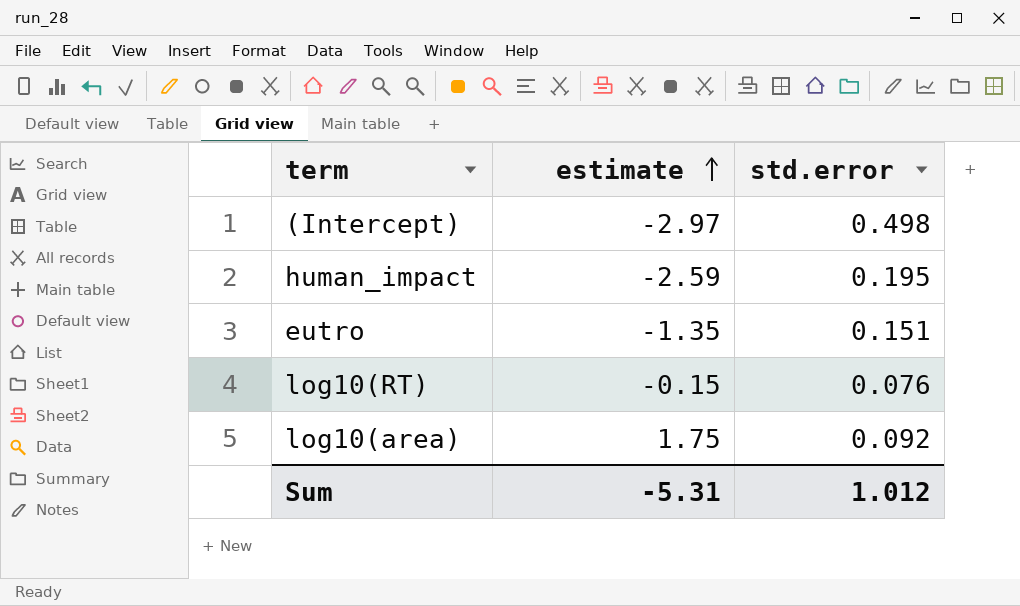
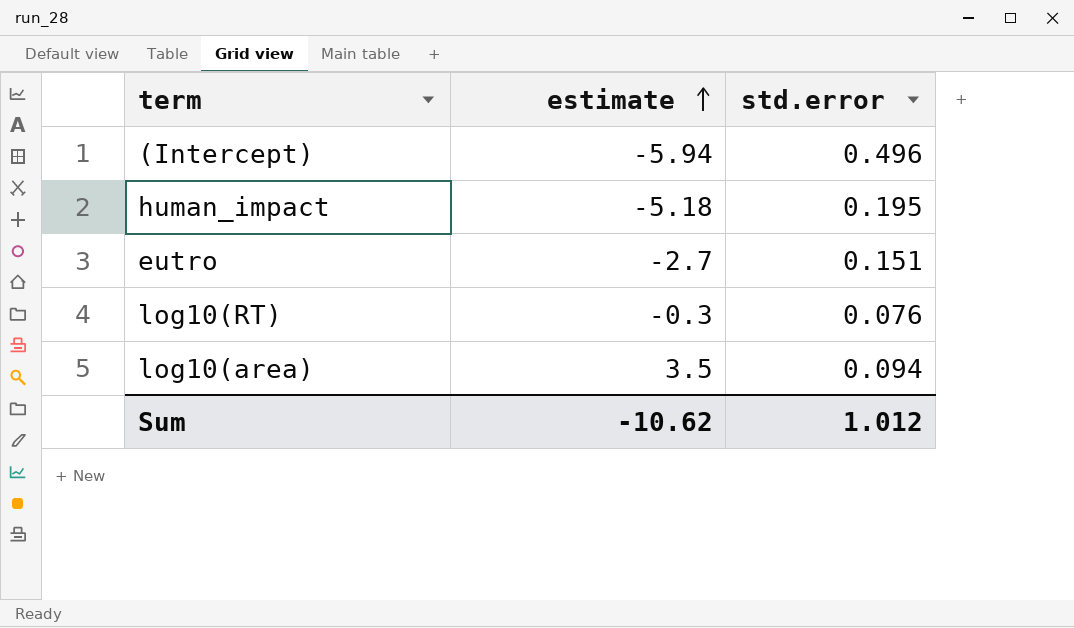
(Intercept) | estimate: -2.97 -> -5.94
(Intercept) | std.error: 0.498 -> 0.496
human_impact | estimate: -2.59 -> -5.18
eutro | estimate: -1.35 -> -2.7
log10(RT) | estimate: -0.15 -> -0.3
log10(area) | estimate: 1.75 -> 3.5
log10(area) | std.error: 0.092 -> 0.094
Sum | estimate: -5.31 -> -10.62

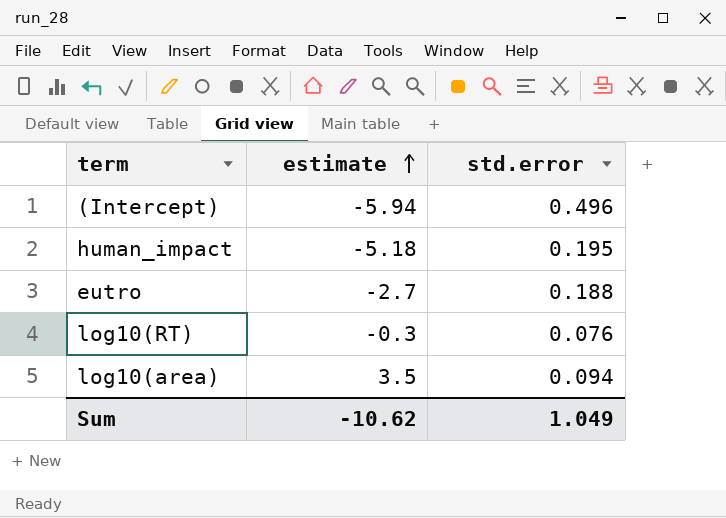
eutro | std.error: 0.151 -> 0.188
Sum | std.error: 1.012 -> 1.049

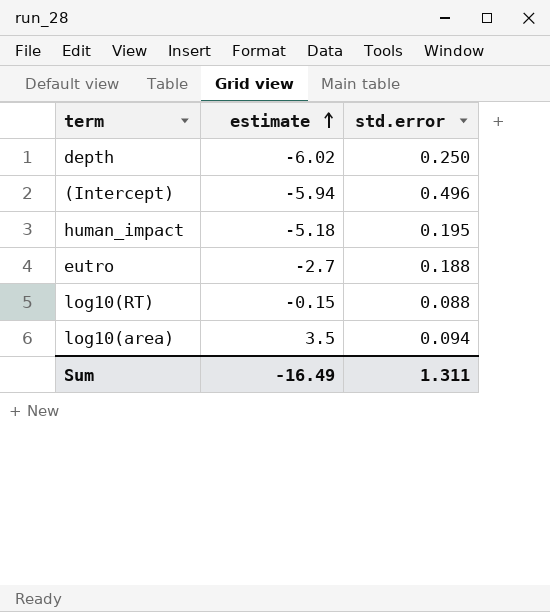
row depth: none -> -6.02 | 0.250
log10(RT) | estimate: -0.3 -> -0.15
log10(RT) | std.error: 0.076 -> 0.088
Sum | estimate: -10.62 -> -16.49
Sum | std.error: 1.049 -> 1.311

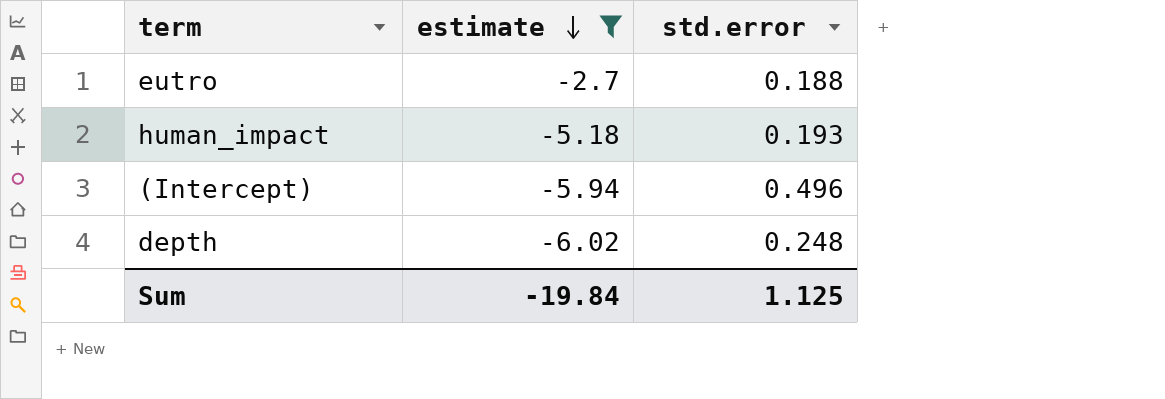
filter: none -> estimate <= -2.7
row order: estimate ascending -> estimate descending
human_impact | std.error: 0.195 -> 0.193
depth | std.error: 0.250 -> 0.248
Sum | estimate: -16.49 -> -19.84
Sum | std.error: 1.311 -> 1.125

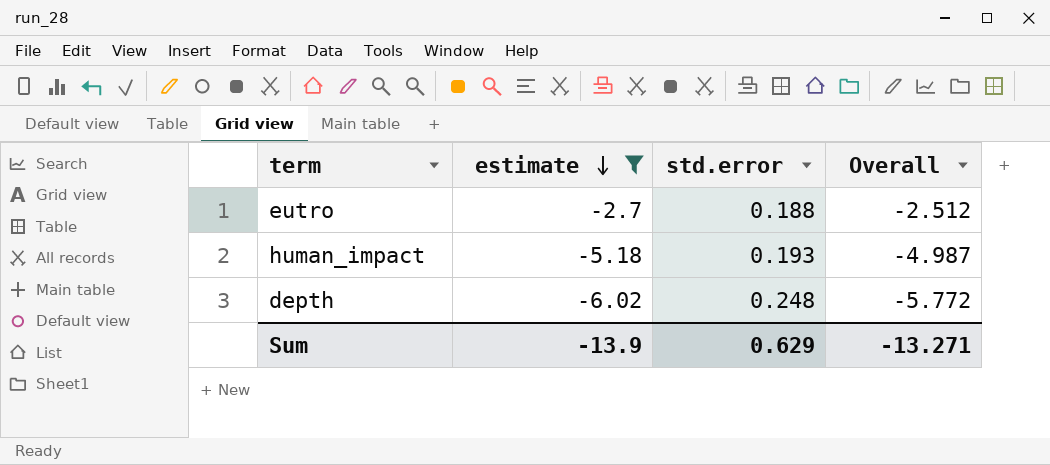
column Overall | formula: none -> [estimate] + [std.error]
row (Intercept): -5.94 | 0.496 -> none
Sum | estimate: -19.84 -> -13.9
Sum | std.error: 1.125 -> 0.629

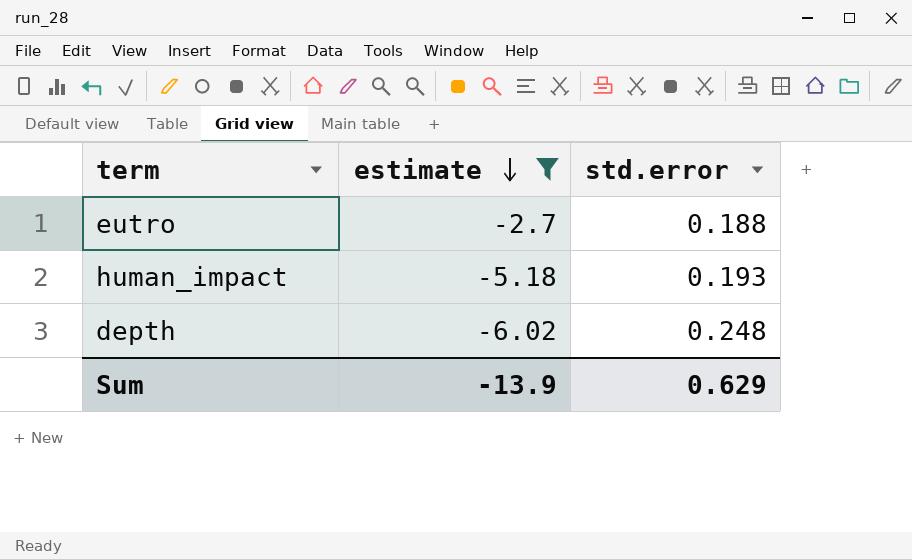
column Overall | formula: [estimate] + [std.error] -> none

